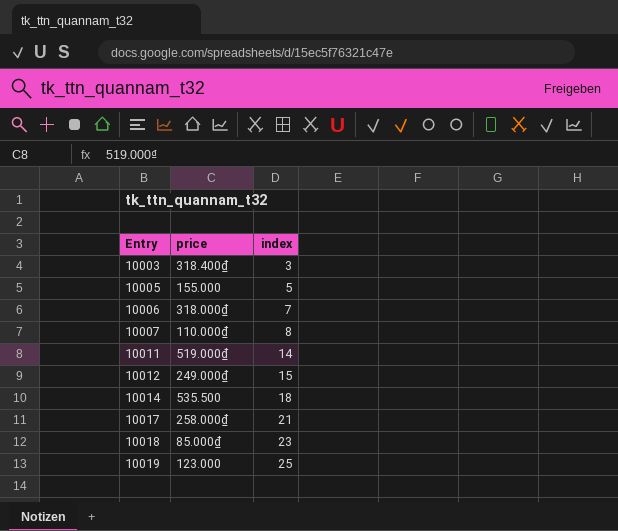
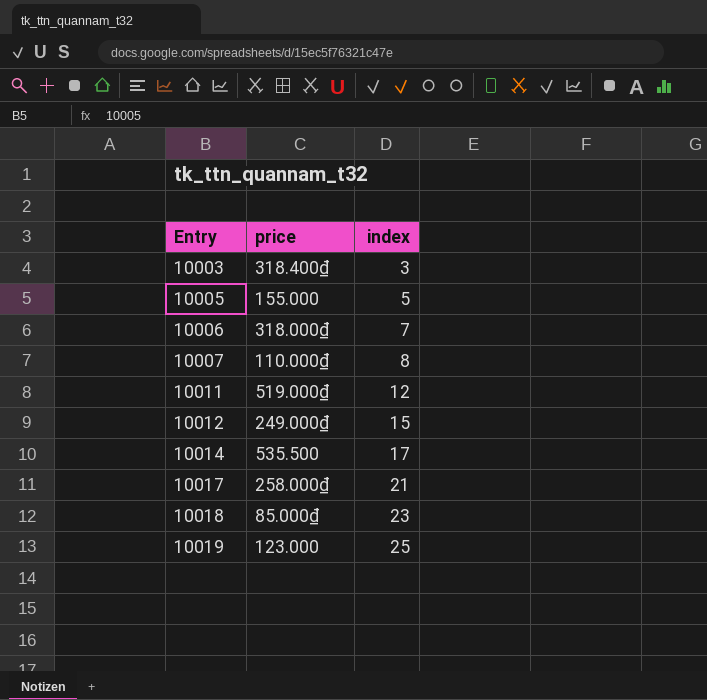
10011 | index: 14 -> 12
10014 | index: 18 -> 17

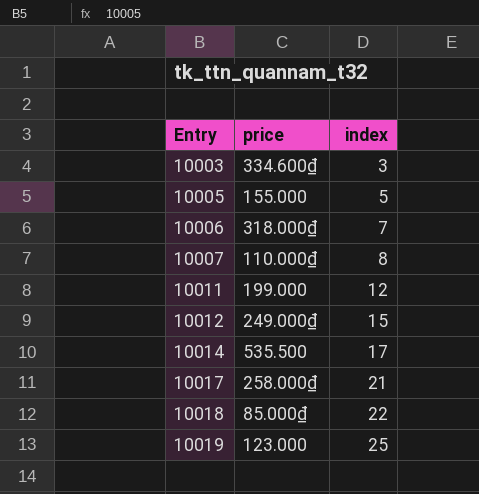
10003 | price: 318.400₫ -> 334.600₫
10011 | price: 519.000₫ -> 199.000
10018 | index: 23 -> 22

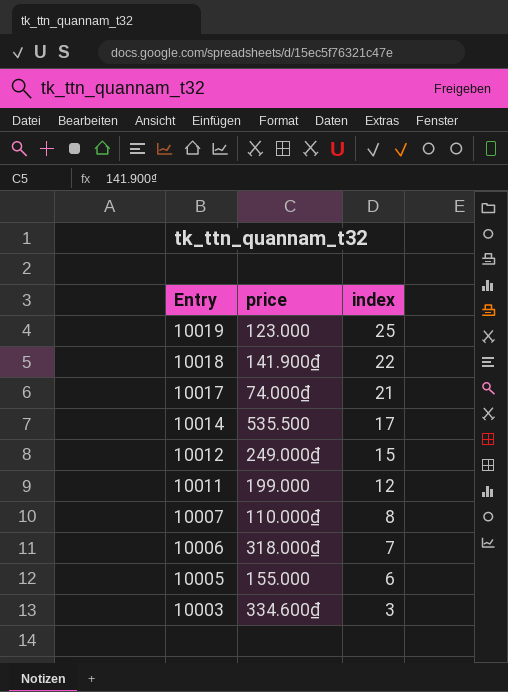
row order: Entry ascending -> Entry descending
10018 | price: 85.000₫ -> 141.900₫
10017 | price: 258.000₫ -> 74.000₫
10005 | index: 5 -> 6

